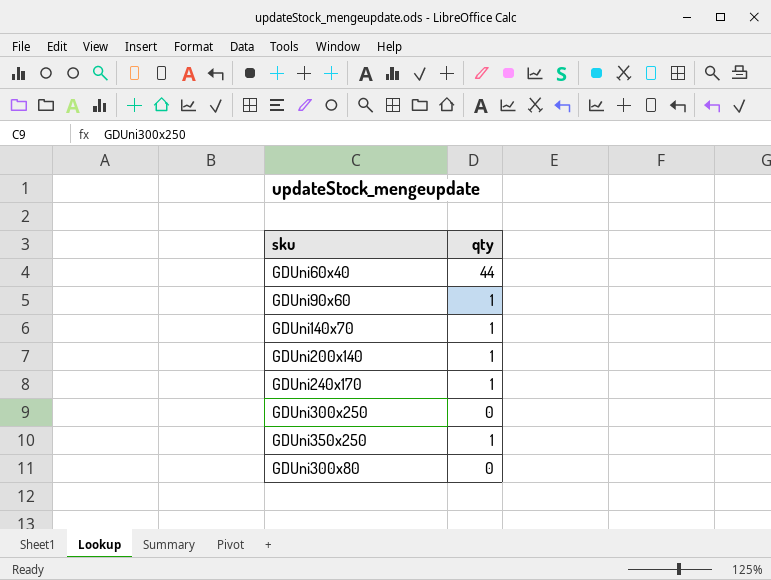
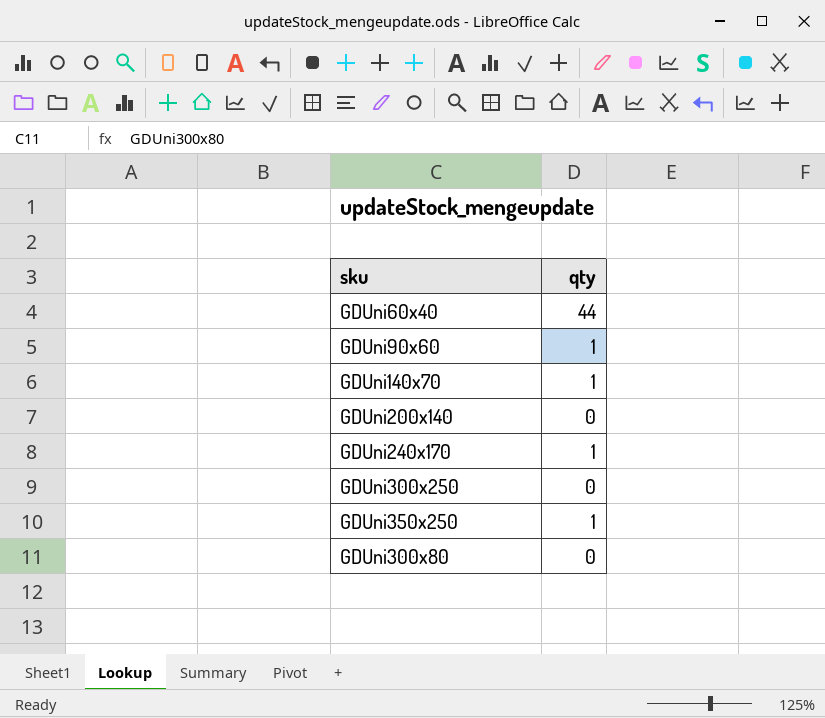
GDUni200x140 | qty: 1 -> 0

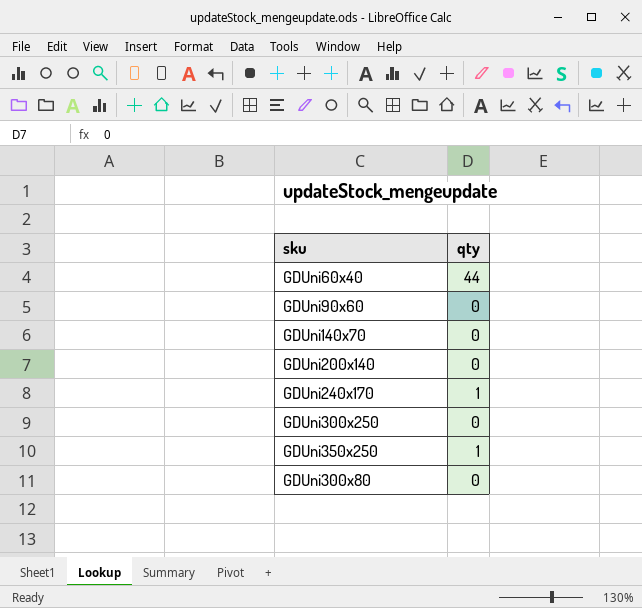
GDUni90x60 | qty: 1 -> 0
GDUni140x70 | qty: 1 -> 0

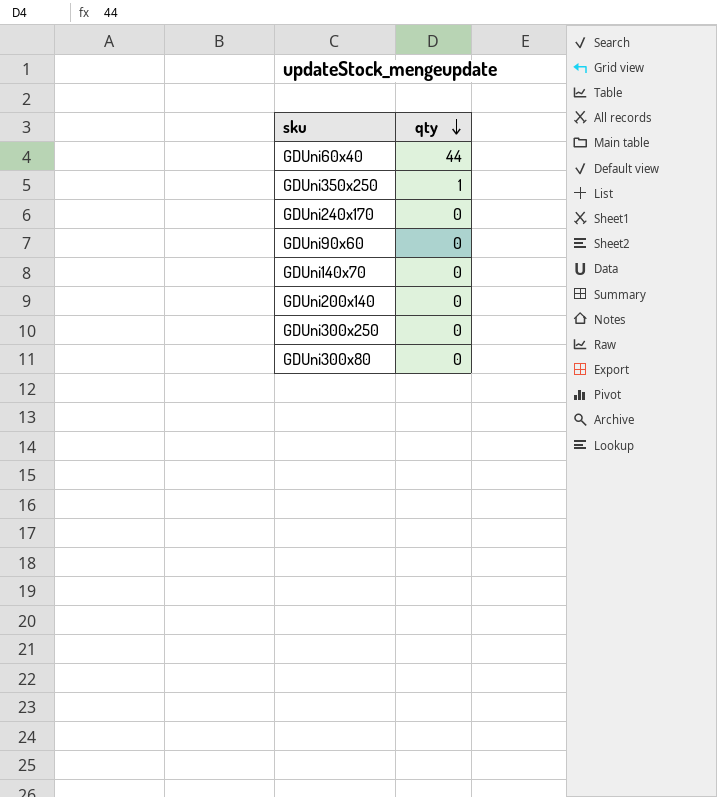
row order: none -> qty descending
GDUni240x170 | qty: 1 -> 0

